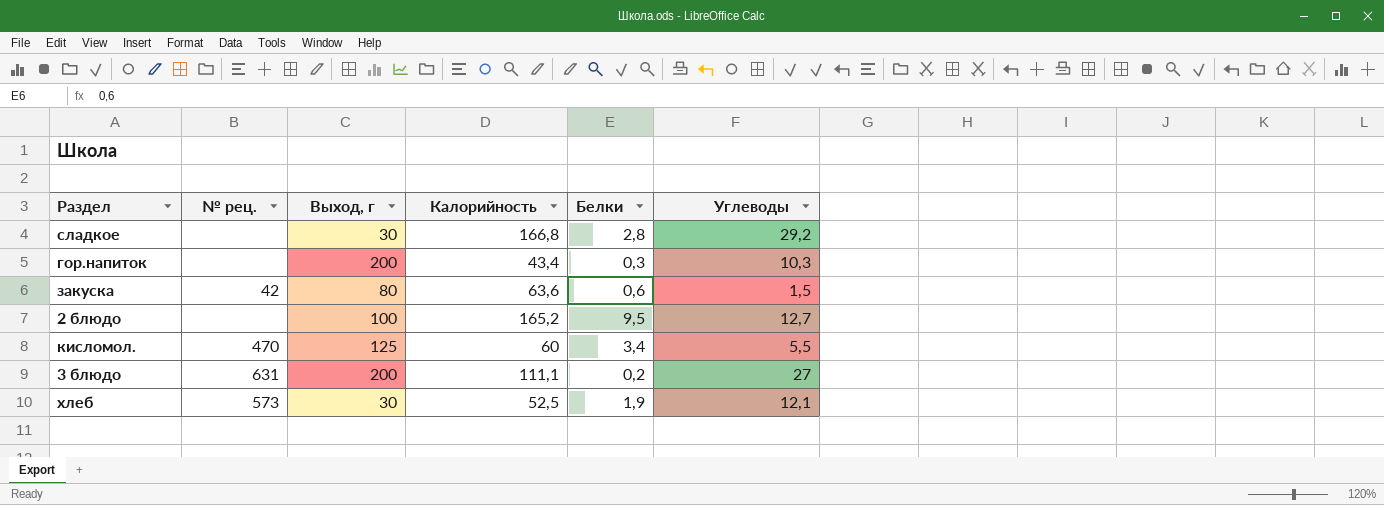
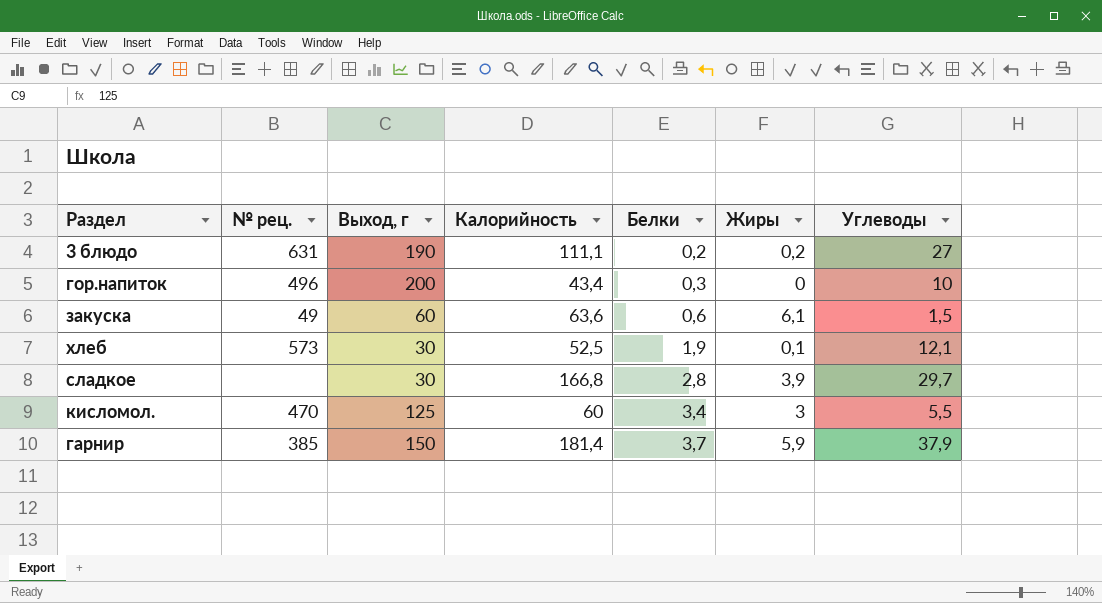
row order: none -> Белки ascending
column Жиры | position: none -> 6
row 2 блюдо: none | 100 | 165,2 | 9,5 | 12,7 -> none
3 блюдо | Выход, г: 200 -> 190
гор.напиток | № рец.: none -> 496
гор.напиток | Углеводы: 10,3 -> 10
закуска | № рец.: 42 -> 49
закуска | Выход, г: 80 -> 60
сладкое | Углеводы: 29,2 -> 29,7
row гарнир: none -> 385 | 150 | 181,4 | 3,7 | 5,9 | 37,9

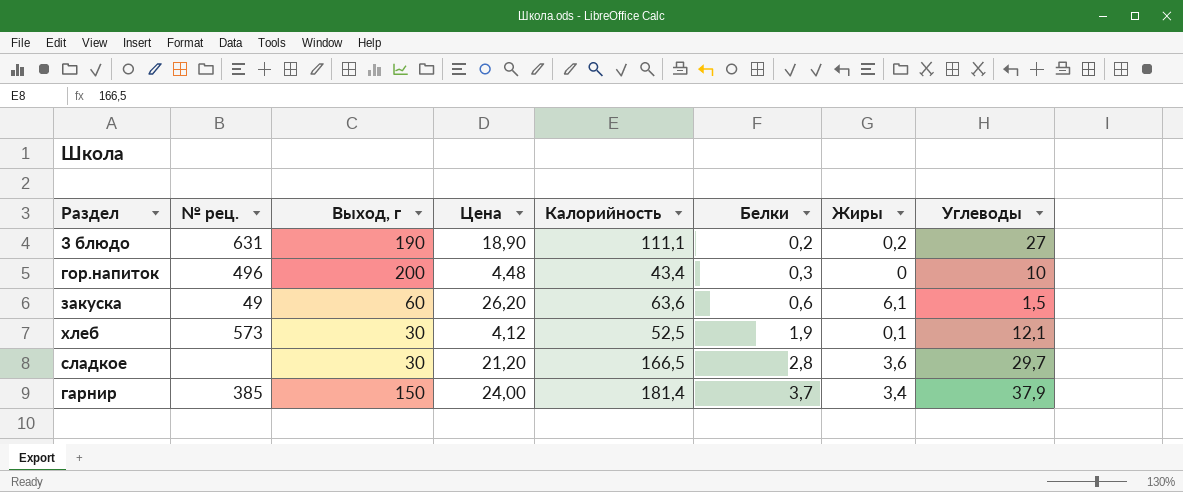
column Цена | position: none -> 4
row кисломол.: 470 | 125 | 60 | 3,4 | 3 | 5,5 -> none
сладкое | Калорийность: 166,8 -> 166,5
сладкое | Жиры: 3,9 -> 3,6
гарнир | Жиры: 5,9 -> 3,4

